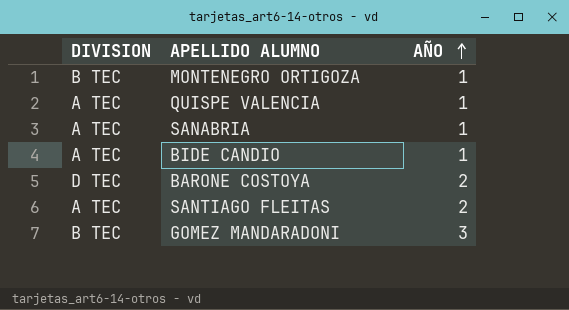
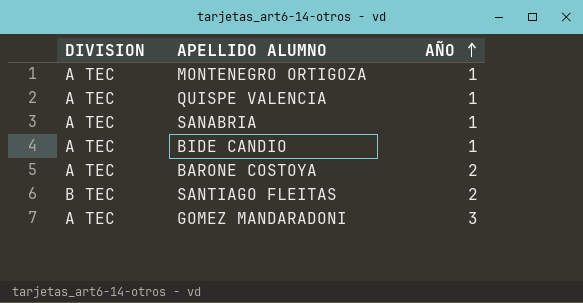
MONTENEGRO ORTIGOZA | DIVISION: B TEC -> A TEC
BARONE COSTOYA | DIVISION: D TEC -> A TEC
SANTIAGO FLEITAS | DIVISION: A TEC -> B TEC
GOMEZ MANDARADONI | DIVISION: B TEC -> A TEC

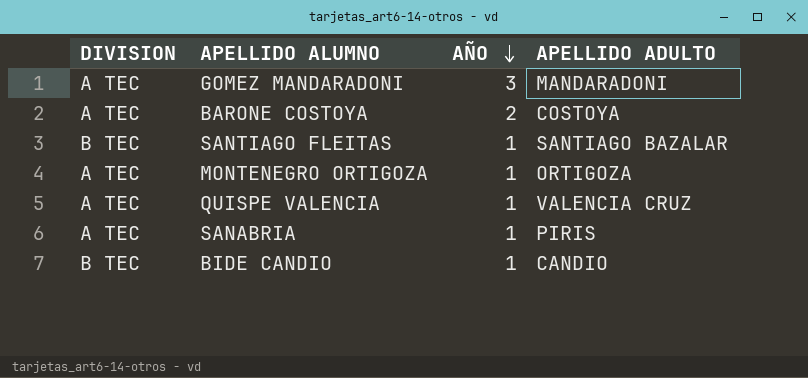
row order: AÑO ascending -> AÑO descending
column APELLIDO ADULTO | position: none -> 4
SANTIAGO FLEITAS | AÑO: 2 -> 1
BIDE CANDIO | DIVISION: A TEC -> B TEC

